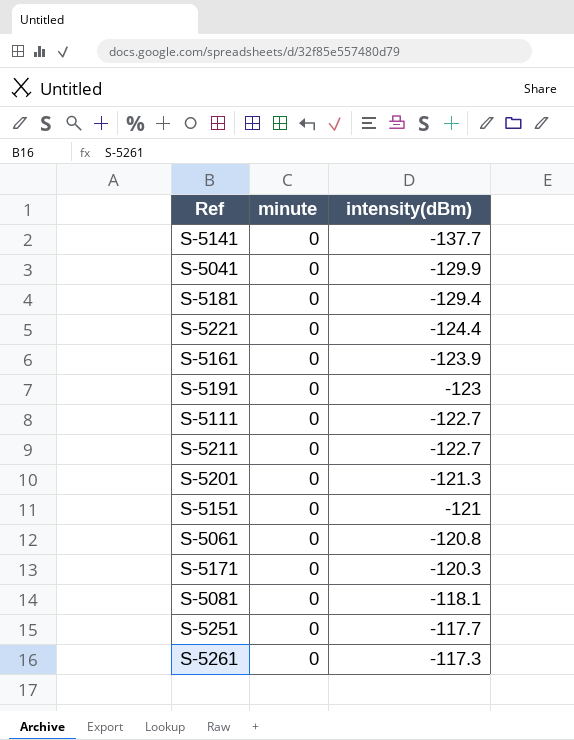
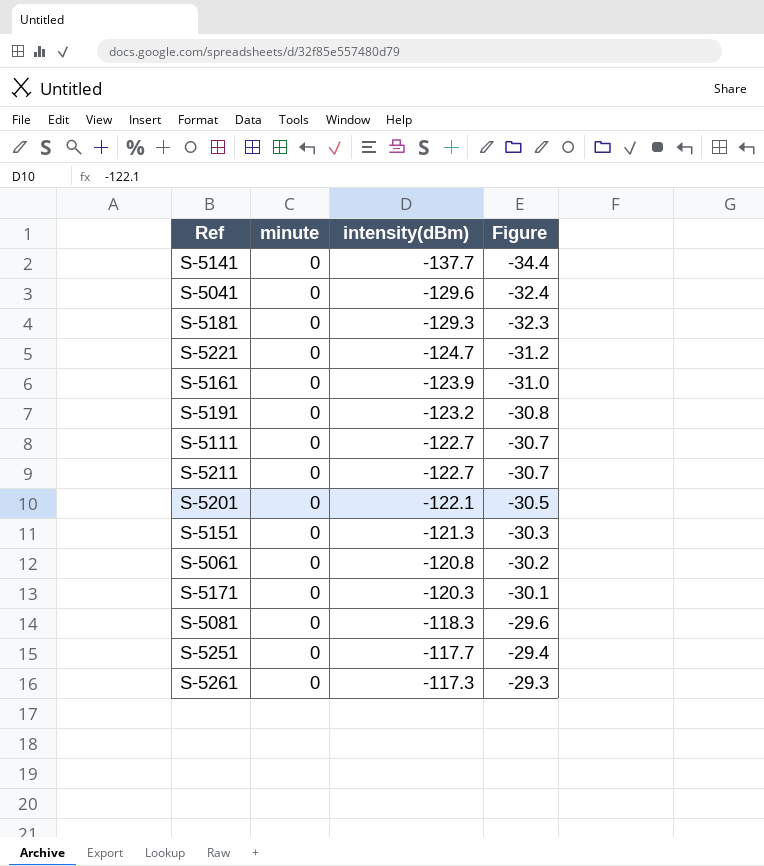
column Figure | formula: none -> [intensity(dBm)] * 0.25
S-5041 | intensity(dBm): -129.9 -> -129.6
S-5181 | intensity(dBm): -129.4 -> -129.3
S-5221 | intensity(dBm): -124.4 -> -124.7
S-5191 | intensity(dBm): -123 -> -123.2
S-5201 | intensity(dBm): -121.3 -> -122.1
S-5151 | intensity(dBm): -121 -> -121.3
S-5081 | intensity(dBm): -118.1 -> -118.3

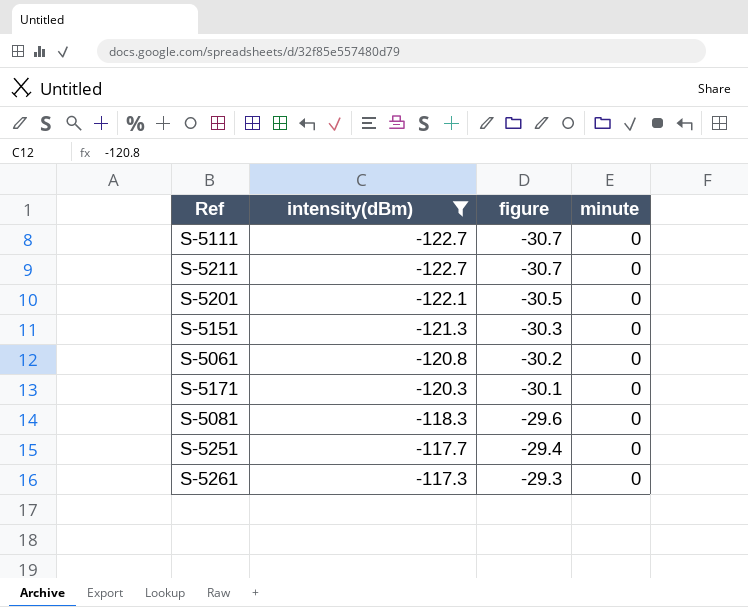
filter: none -> intensity(dBm) >= -122.7
column name: Figure -> figure
column minute | position: 2 -> 4

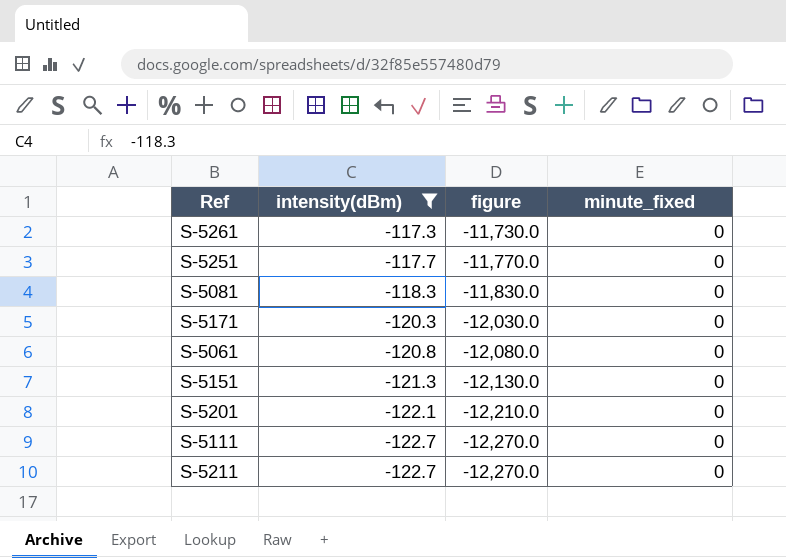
row order: intensity(dBm) ascending -> intensity(dBm) descending
column figure | formula: [intensity(dBm)] * 0.25 -> [intensity(dBm)] * 100
column name: minute -> minute_fixed

